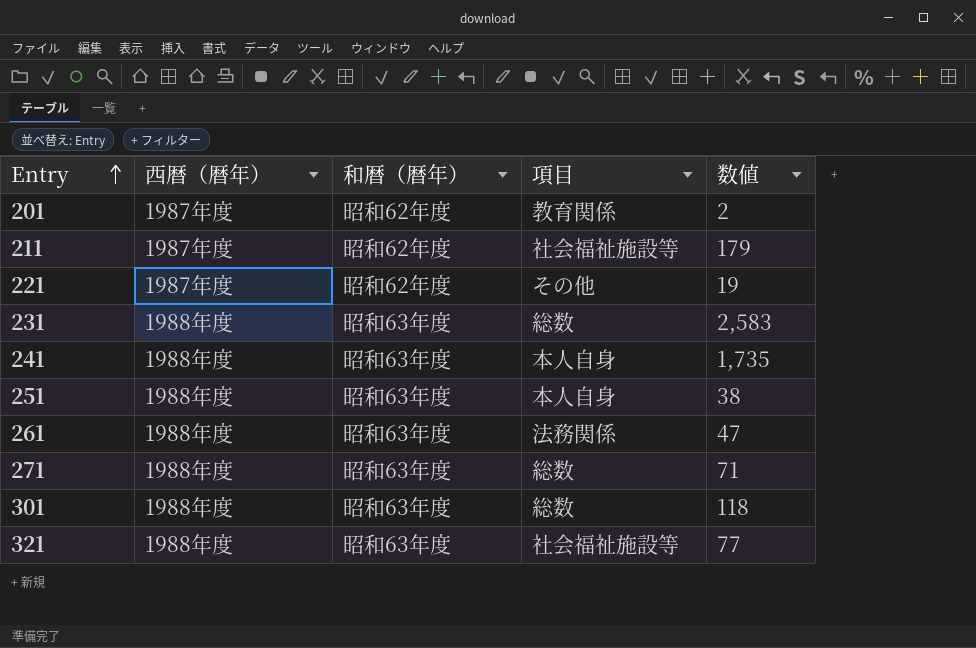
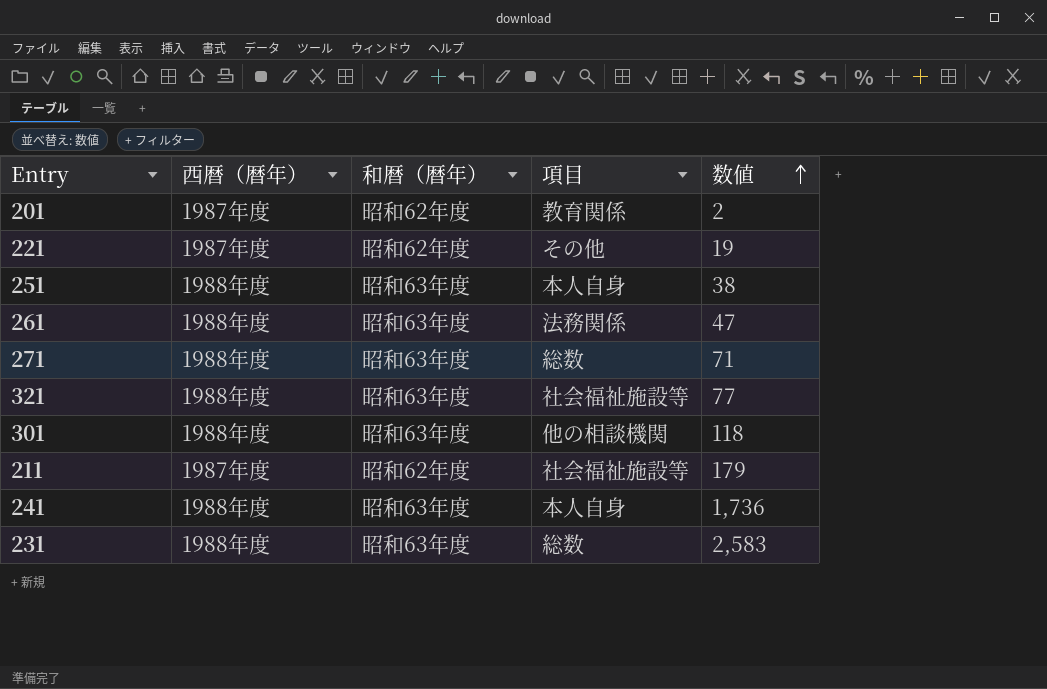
row order: Entry ascending -> 数値 ascending
301 | 項目: 総数 -> 他の相談機関
241 | 数値: 1,735 -> 1,736

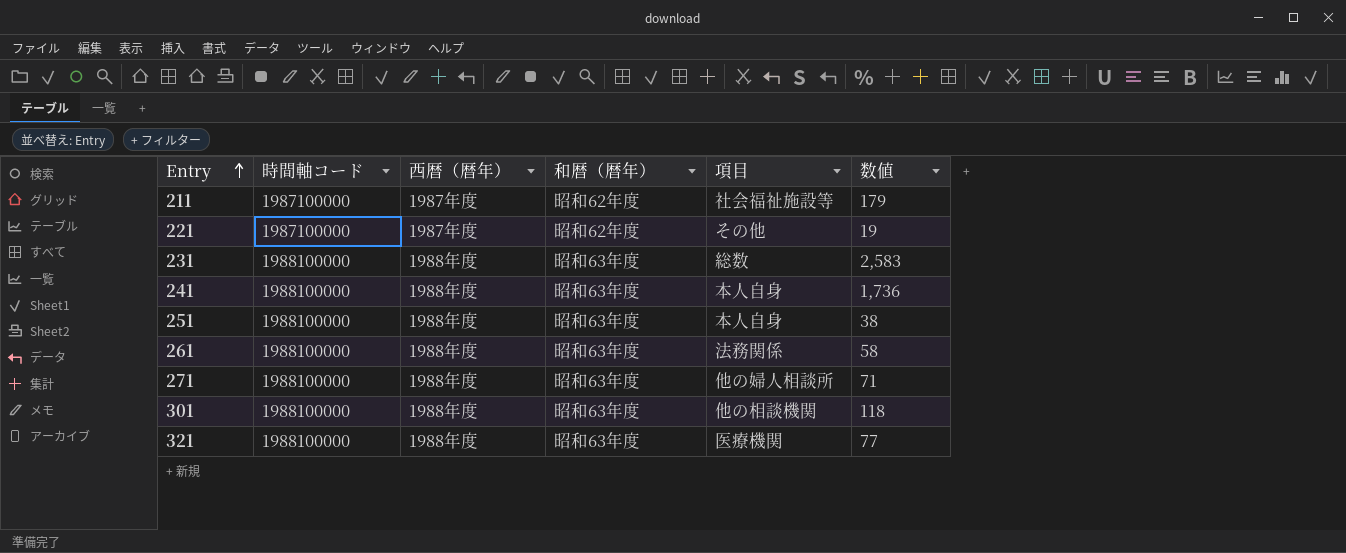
row order: 数値 ascending -> Entry ascending
column 時間軸コード | position: none -> 2
row 201: 1987年度 | 昭和62年度 | 教育関係 | 2 -> none
261 | 数値: 47 -> 58
271 | 項目: 総数 -> 他の婦人相談所
321 | 項目: 社会福祉施設等 -> 医療機関

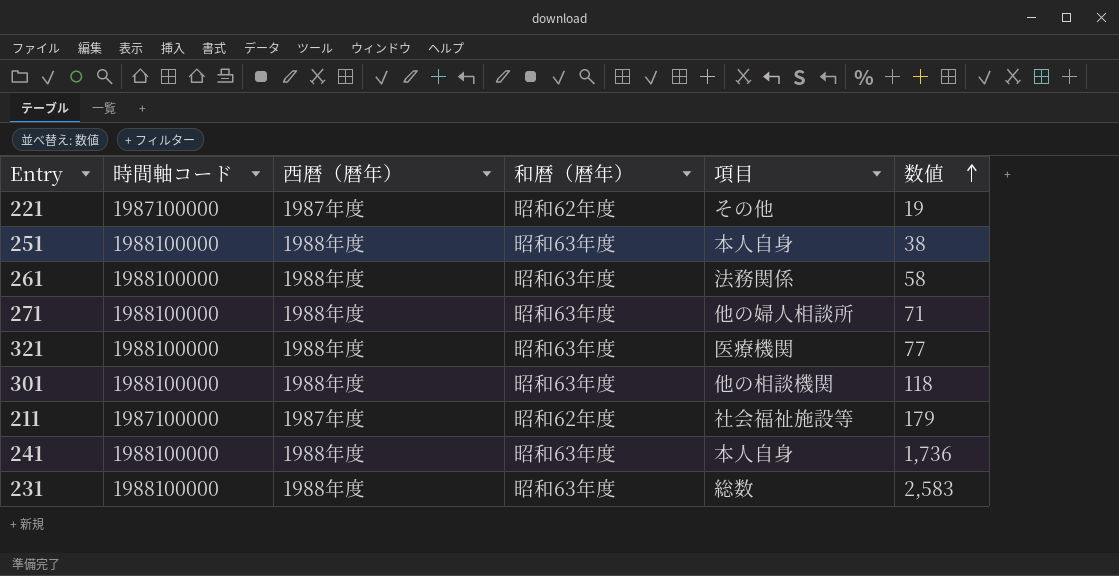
row order: Entry ascending -> 数値 ascending

